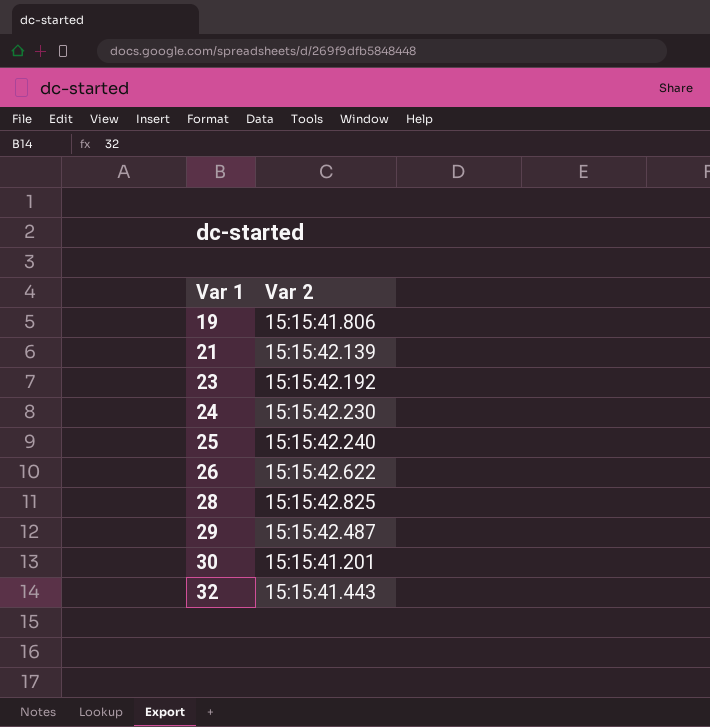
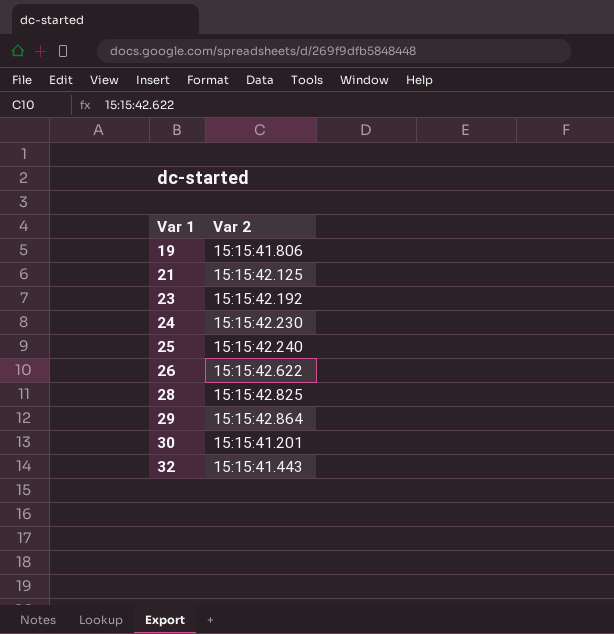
21 | Var 2: 15:15:42.139 -> 15:15:42.125
29 | Var 2: 15:15:42.487 -> 15:15:42.864

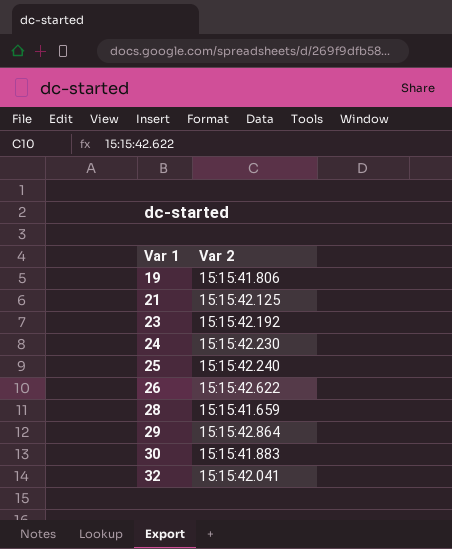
28 | Var 2: 15:15:42.825 -> 15:15:41.659
30 | Var 2: 15:15:41.201 -> 15:15:41.883
32 | Var 2: 15:15:41.443 -> 15:15:42.041

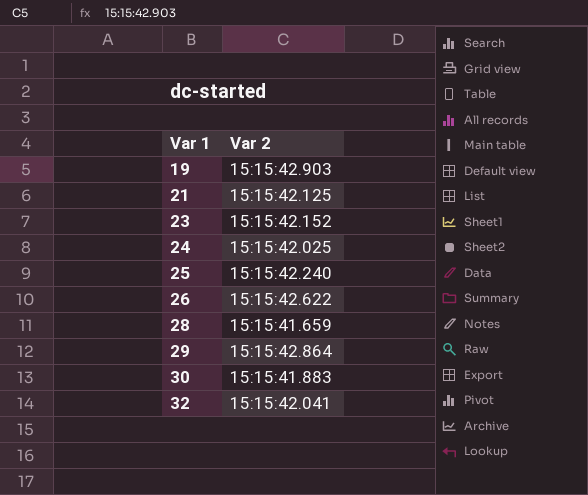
19 | Var 2: 15:15:41.806 -> 15:15:42.903
23 | Var 2: 15:15:42.192 -> 15:15:42.152
24 | Var 2: 15:15:42.230 -> 15:15:42.025

